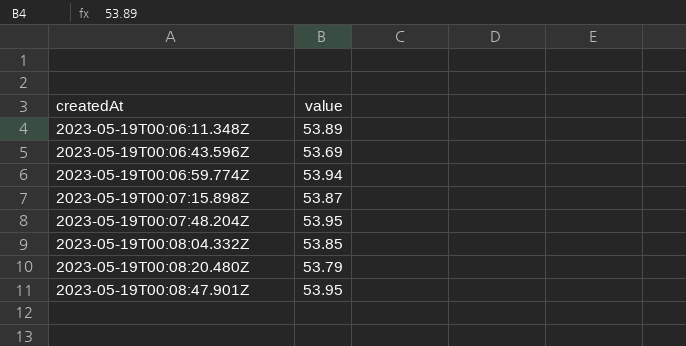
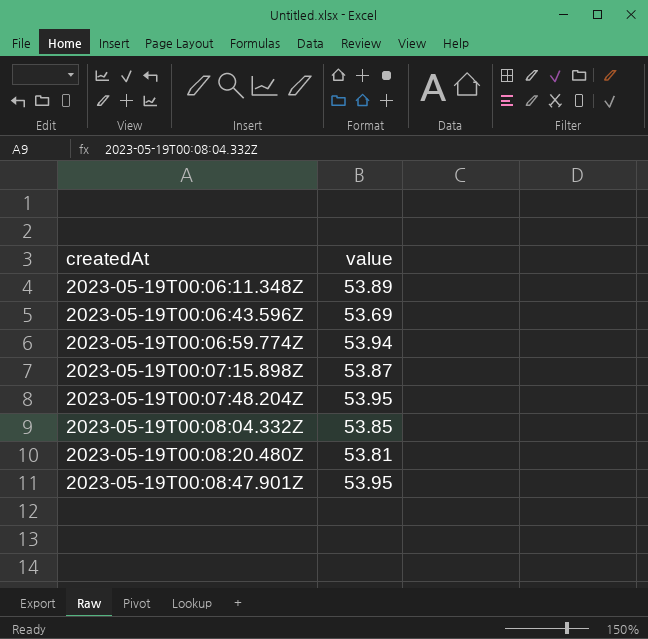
2023-05-19T00:08:20.480Z | value: 53.79 -> 53.81

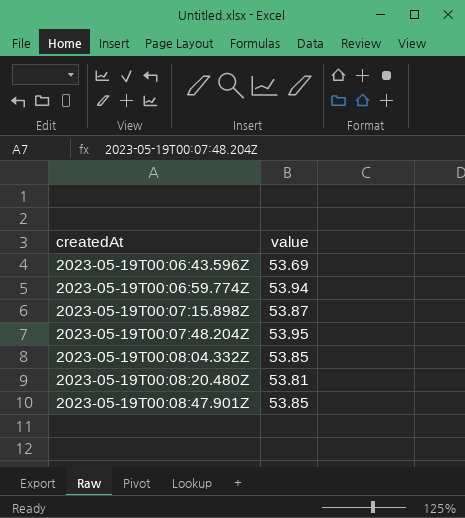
row 2023-05-19T00:06:11.348Z: 53.89 -> none
2023-05-19T00:08:47.901Z | value: 53.95 -> 53.85

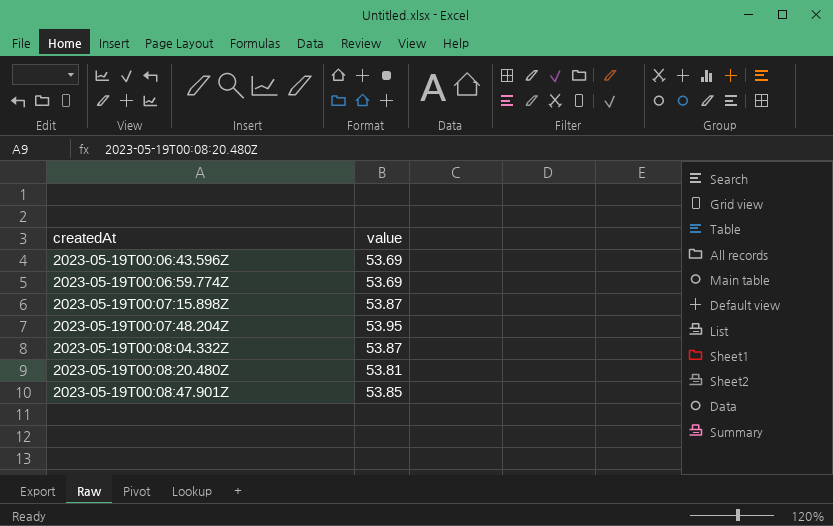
2023-05-19T00:06:59.774Z | value: 53.94 -> 53.69
2023-05-19T00:08:04.332Z | value: 53.85 -> 53.87

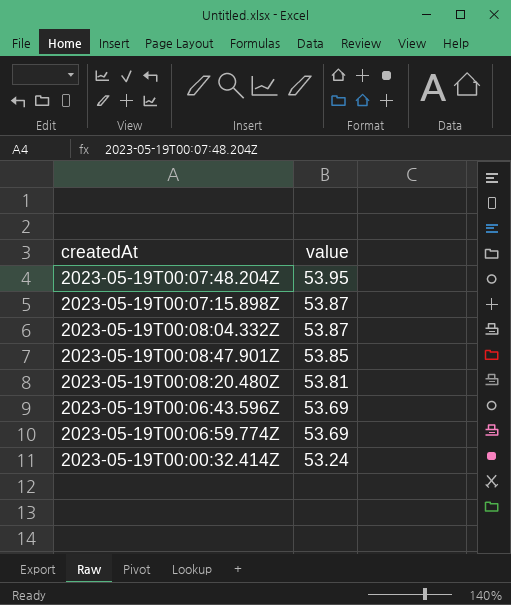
row order: createdAt ascending -> value descending
row 2023-05-19T00:00:32.414Z: none -> 53.24

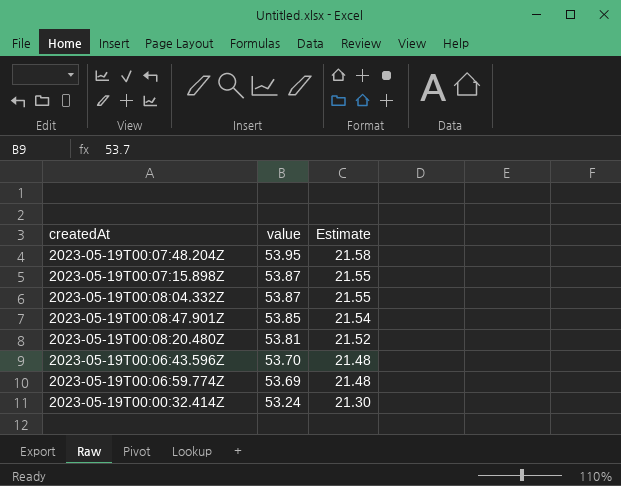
column Estimate | formula: none -> [value] * 0.4
2023-05-19T00:06:43.596Z | value: 53.69 -> 53.70

